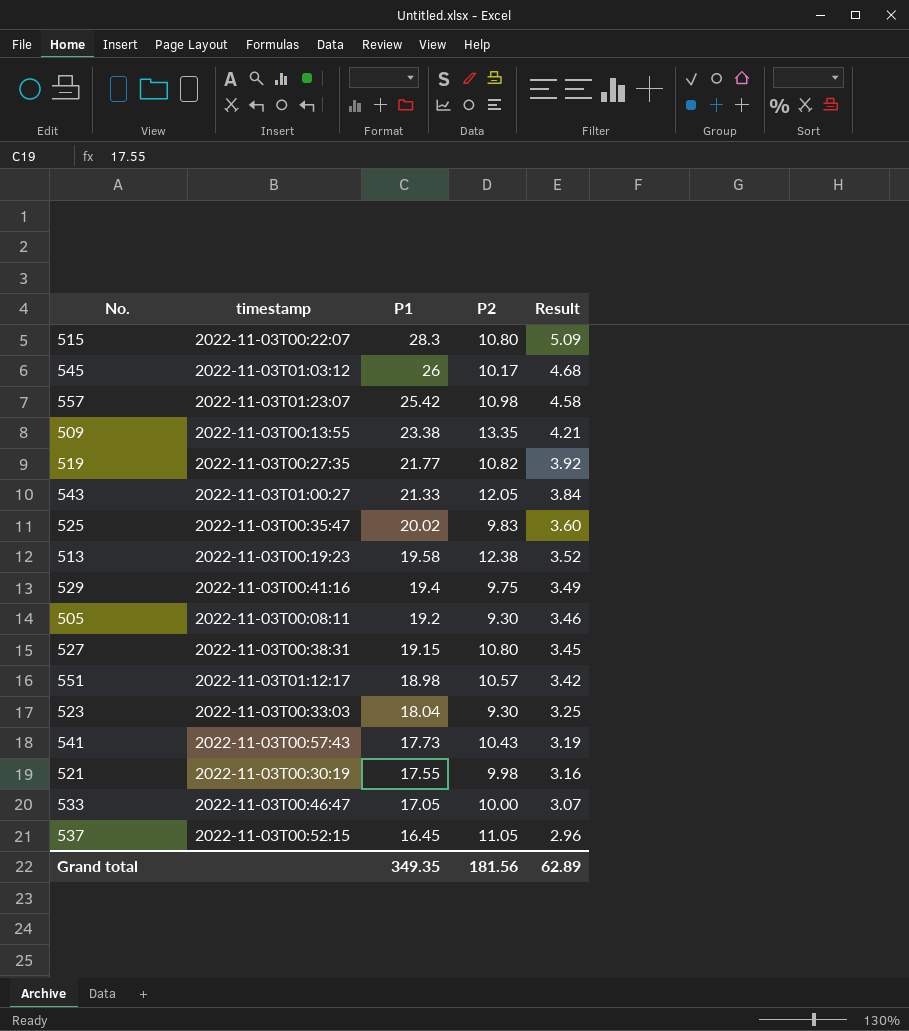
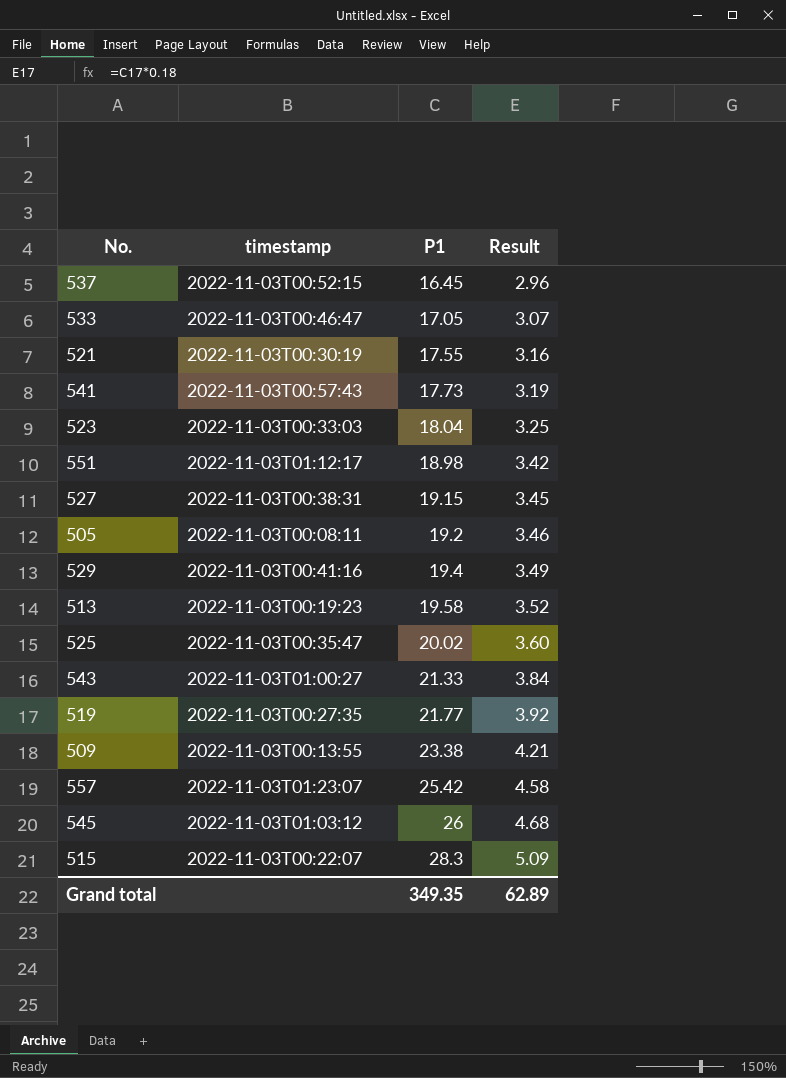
row order: P1 descending -> P1 ascending
column P2 | position: 4 -> none

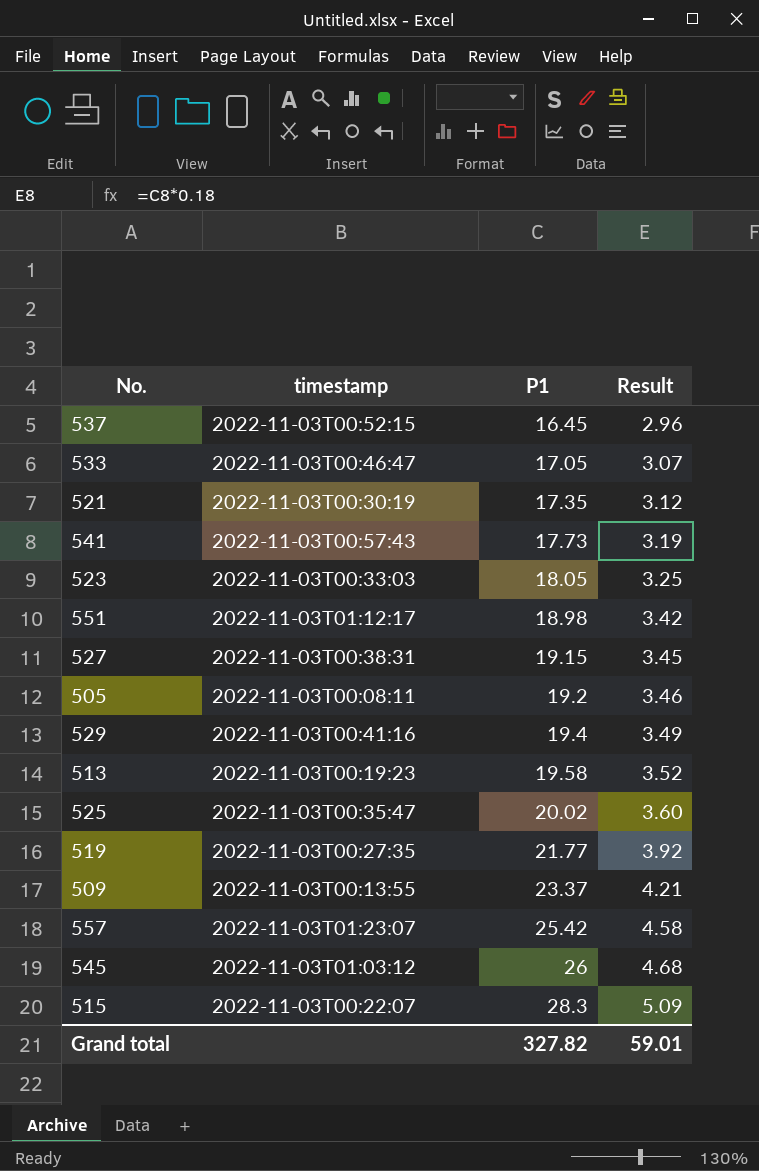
row 543: 2022-11-03T01:00:27 | 21.33 | 3.84 -> none
521 | P1: 17.55 -> 17.35
521 | Result: 3.16 -> 3.12
523 | P1: 18.04 -> 18.05
509 | P1: 23.38 -> 23.37
Grand total | P1: 349.35 -> 327.82
Grand total | Result: 62.89 -> 59.01

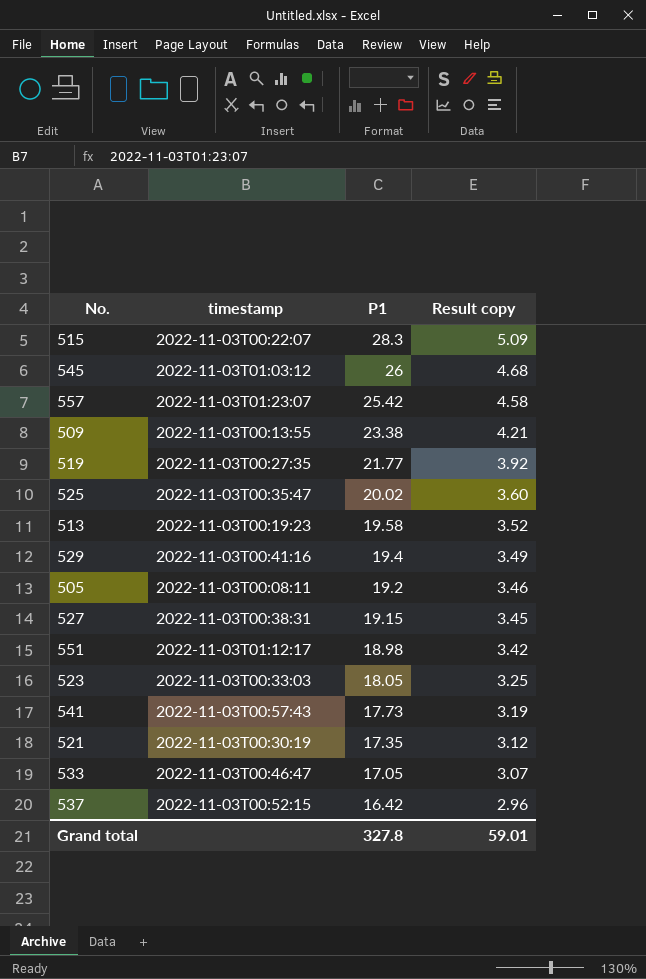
row order: P1 ascending -> P1 descending
column name: Result -> Result copy
509 | P1: 23.37 -> 23.38
537 | P1: 16.45 -> 16.42
Grand total | P1: 327.82 -> 327.8

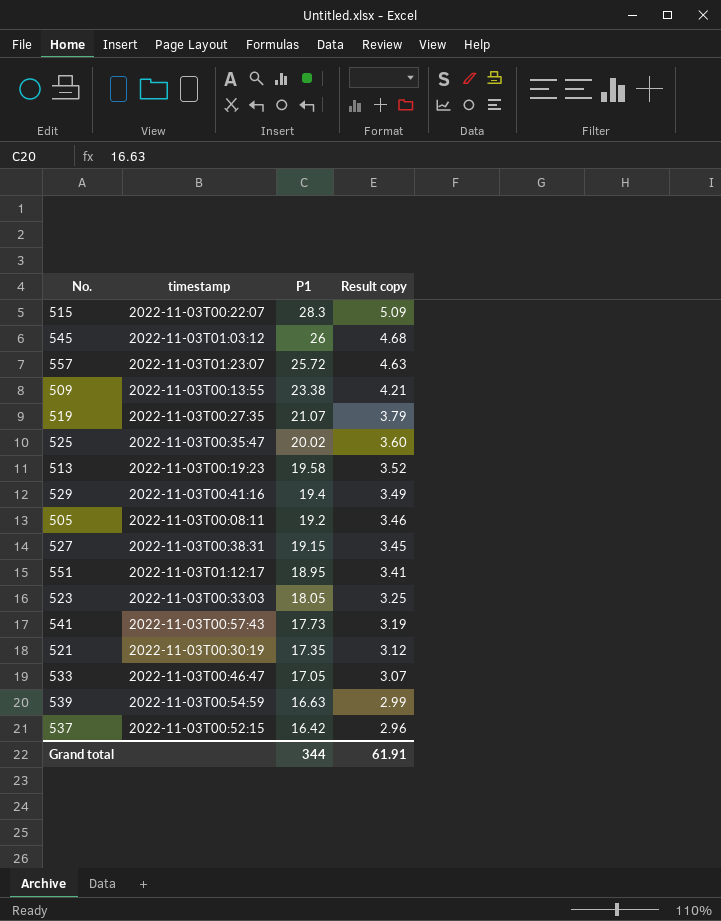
557 | P1: 25.42 -> 25.72
557 | Result copy: 4.58 -> 4.63
519 | P1: 21.77 -> 21.07
519 | Result copy: 3.92 -> 3.79
551 | P1: 18.98 -> 18.95
551 | Result copy: 3.42 -> 3.41
row 539: none -> 2022-11-03T00:54:59 | 16.63 | 2.99
Grand total | P1: 327.8 -> 344
Grand total | Result copy: 59.01 -> 61.91

